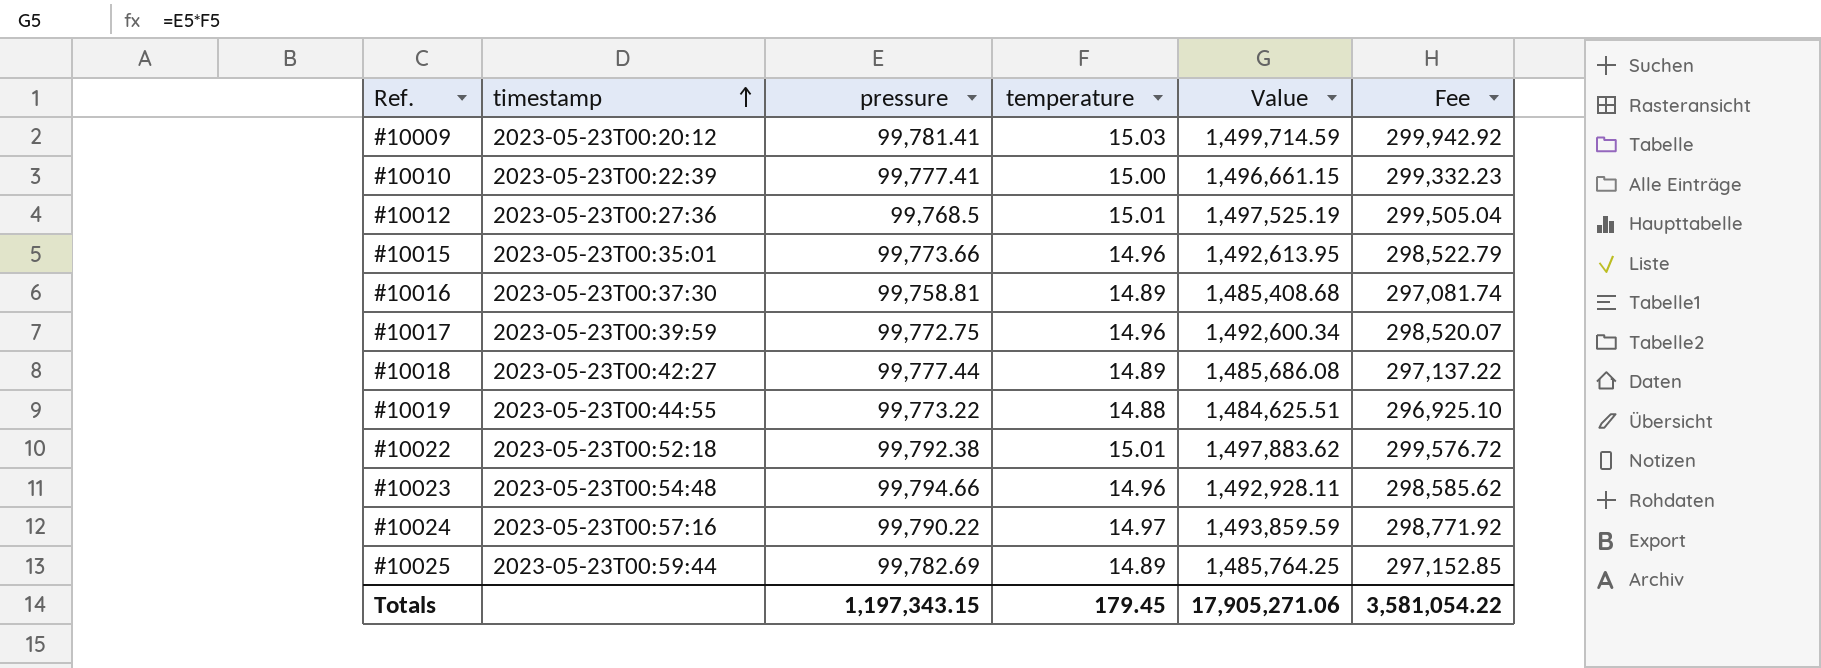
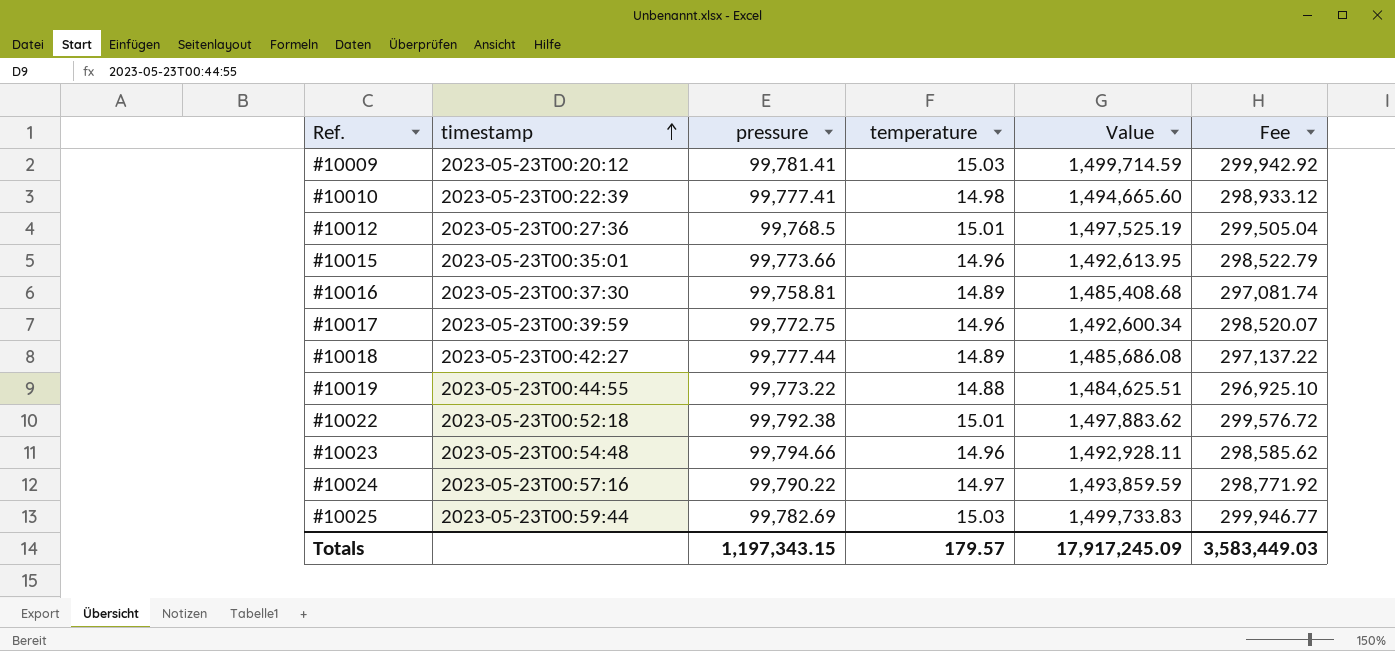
#10010 | temperature: 15.00 -> 14.98
#10010 | Value: 1,496,661.15 -> 1,494,665.60
#10010 | Fee: 299,332.23 -> 298,933.12
#10025 | temperature: 14.89 -> 15.03
#10025 | Value: 1,485,764.25 -> 1,499,733.83
#10025 | Fee: 297,152.85 -> 299,946.77
Totals | temperature: 179.45 -> 179.57
Totals | Value: 17,905,271.06 -> 17,917,245.09
Totals | Fee: 3,581,054.22 -> 3,583,449.03

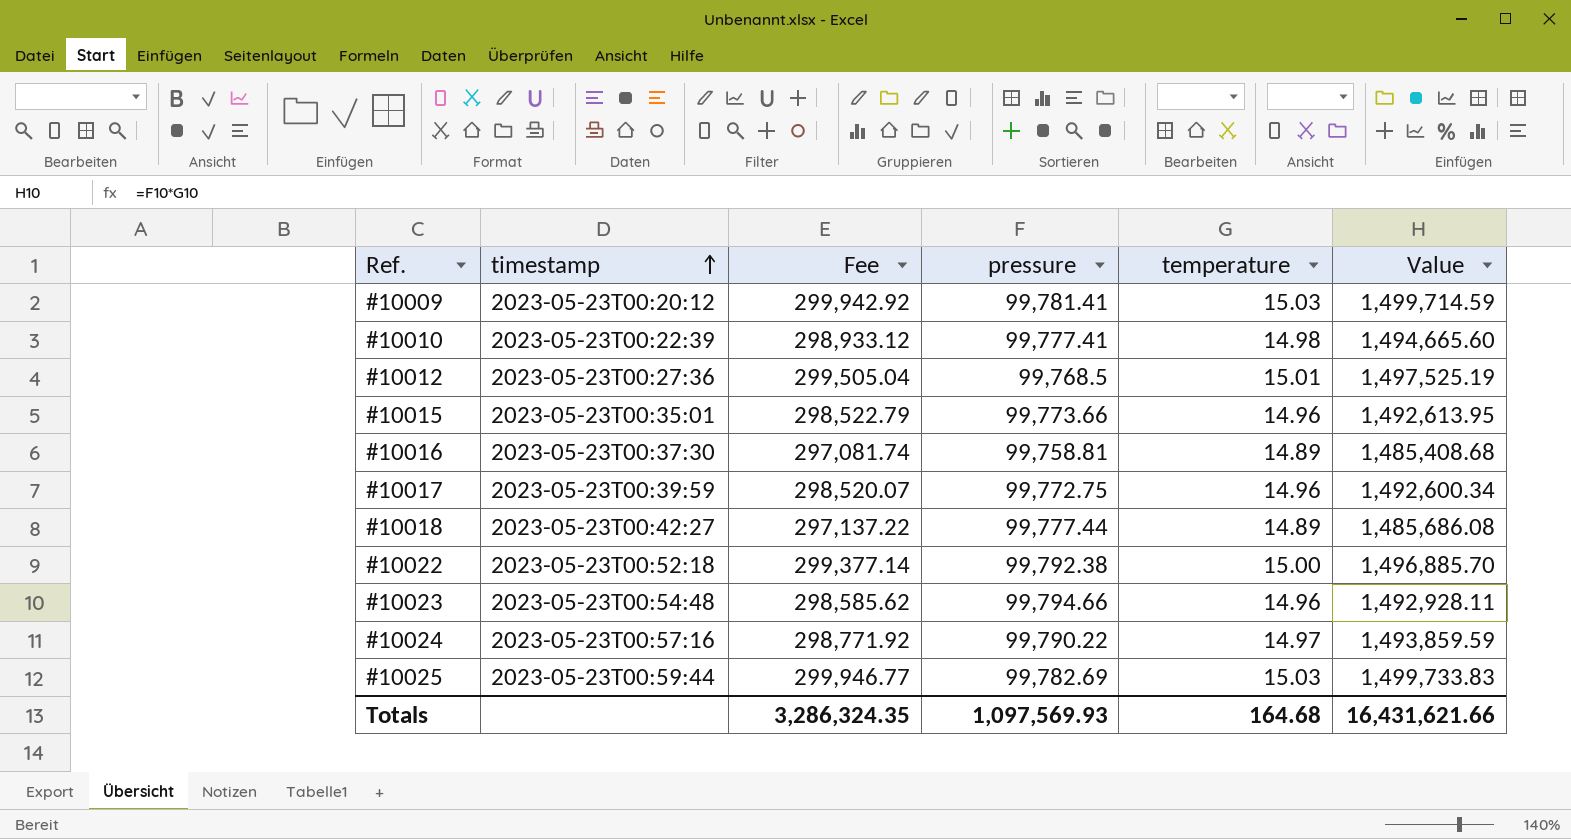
column Fee | position: 6 -> 3
row #10019: 2023-05-23T00:44:55 | 99,773.22 | 14.88 | 1,484,625.51 | 296,925.10 -> none
#10022 | Fee: 299,576.72 -> 299,377.14
#10022 | temperature: 15.01 -> 15.00
#10022 | Value: 1,497,883.62 -> 1,496,885.70
Totals | Fee: 3,583,449.03 -> 3,286,324.35
Totals | pressure: 1,197,343.15 -> 1,097,569.93
Totals | temperature: 179.57 -> 164.68
Totals | Value: 17,917,245.09 -> 16,431,621.66

